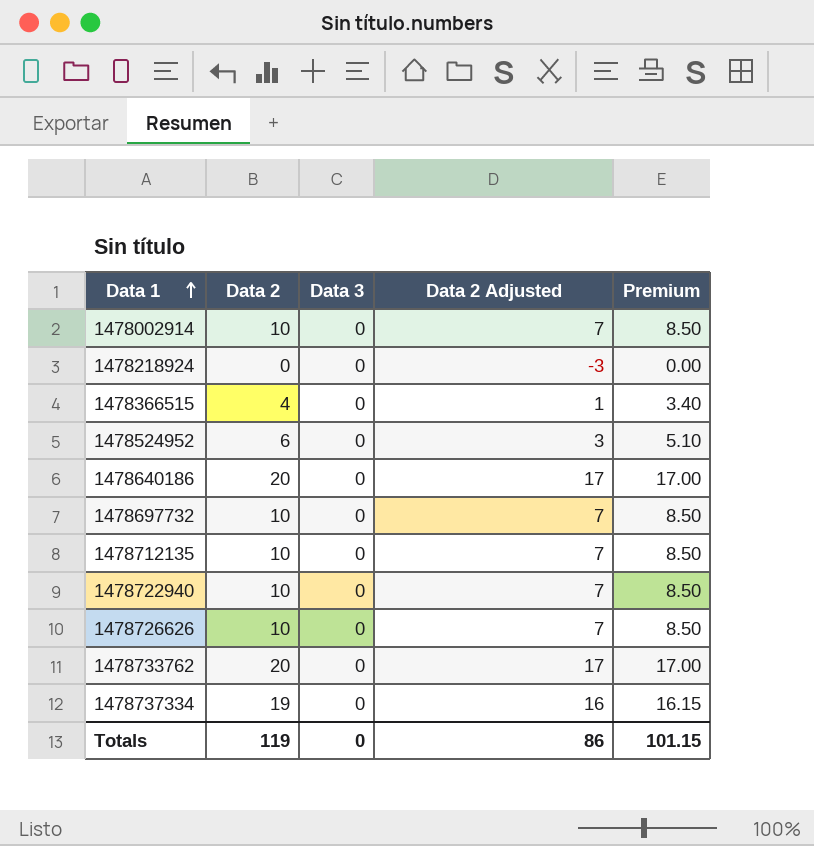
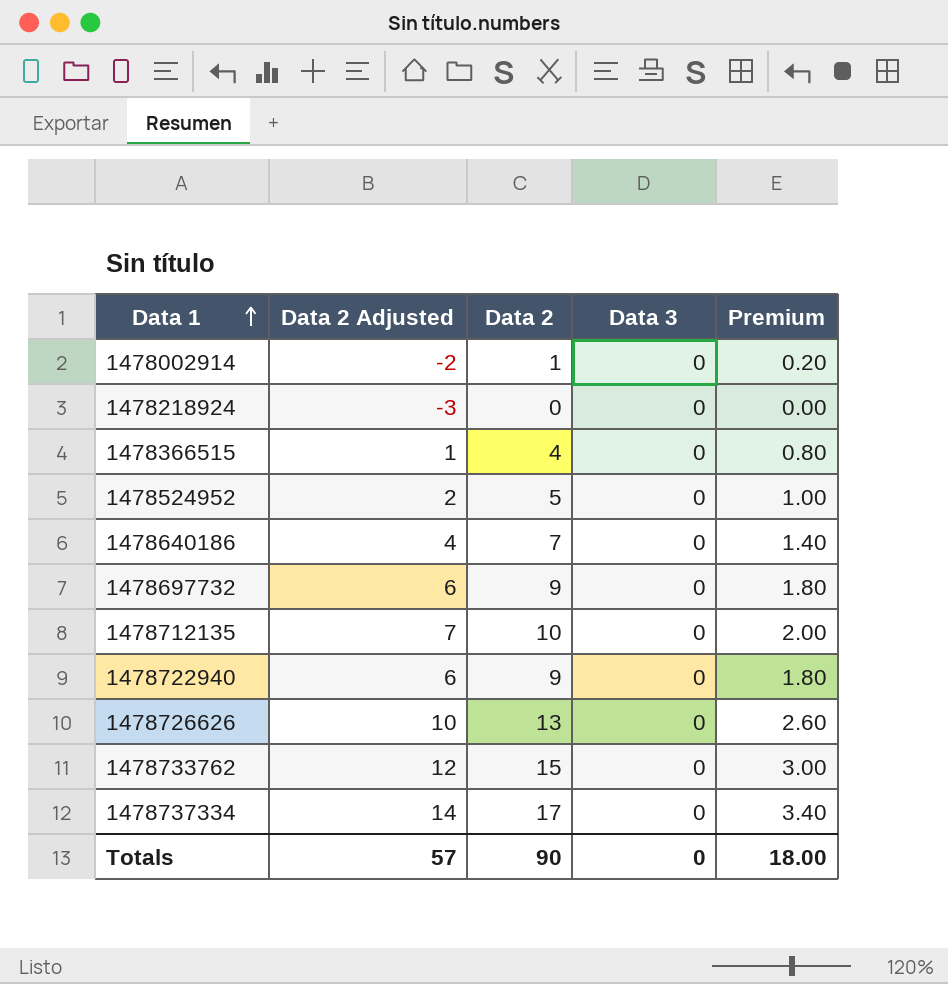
column Data 2 Adjusted | position: 4 -> 2
column Premium | formula: [Data 2] * 0.85 -> [Data 2] * 0.2
1478002914 | Data 2 Adjusted: 7 -> -2
1478002914 | Data 2: 10 -> 1
1478524952 | Data 2 Adjusted: 3 -> 2
1478524952 | Data 2: 6 -> 5
1478640186 | Data 2 Adjusted: 17 -> 4
1478640186 | Data 2: 20 -> 7
1478697732 | Data 2 Adjusted: 7 -> 6
1478697732 | Data 2: 10 -> 9
1478722940 | Data 2 Adjusted: 7 -> 6
1478722940 | Data 2: 10 -> 9
1478726626 | Data 2 Adjusted: 7 -> 10
1478726626 | Data 2: 10 -> 13
1478733762 | Data 2 Adjusted: 17 -> 12
1478733762 | Data 2: 20 -> 15
1478737334 | Data 2 Adjusted: 16 -> 14
1478737334 | Data 2: 19 -> 17
Totals | Data 2 Adjusted: 86 -> 57
Totals | Data 2: 119 -> 90
Totals | Premium: 101.15 -> 18.00

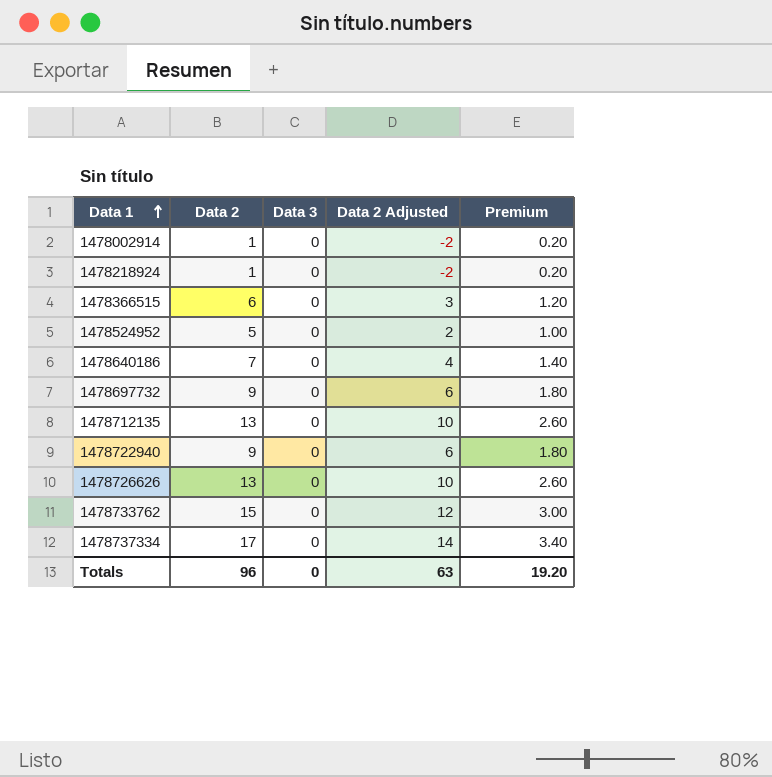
column Data 2 Adjusted | position: 2 -> 4
1478218924 | Data 2: 0 -> 1
1478218924 | Data 2 Adjusted: -3 -> -2
1478218924 | Premium: 0.00 -> 0.20
1478366515 | Data 2: 4 -> 6
1478366515 | Data 2 Adjusted: 1 -> 3
1478366515 | Premium: 0.80 -> 1.20
1478712135 | Data 2: 10 -> 13
1478712135 | Data 2 Adjusted: 7 -> 10
1478712135 | Premium: 2.00 -> 2.60
Totals | Data 2: 90 -> 96
Totals | Data 2 Adjusted: 57 -> 63
Totals | Premium: 18.00 -> 19.20

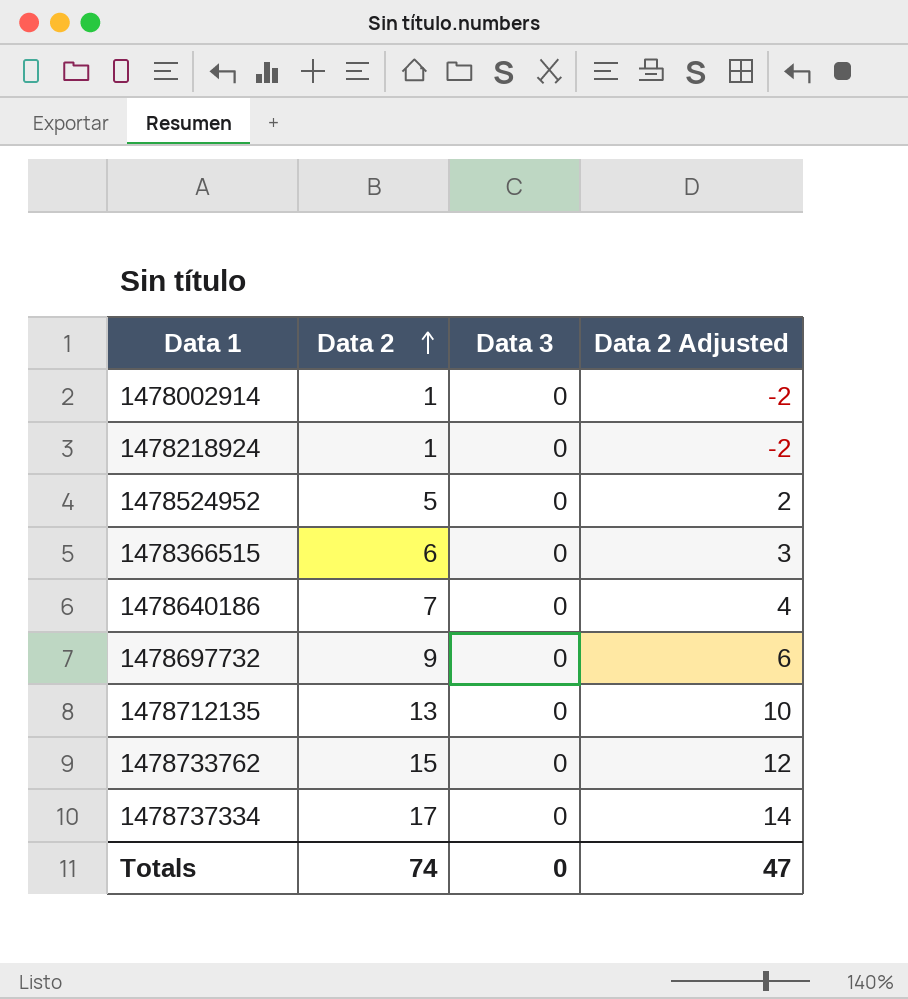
row order: Data 1 ascending -> Data 2 ascending
column Premium | formula: [Data 2] * 0.2 -> none
row 1478722940: 9 | 0 | 6 | 1.80 -> none
row 1478726626: 13 | 0 | 10 | 2.60 -> none
Totals | Data 2: 96 -> 74
Totals | Data 2 Adjusted: 63 -> 47

